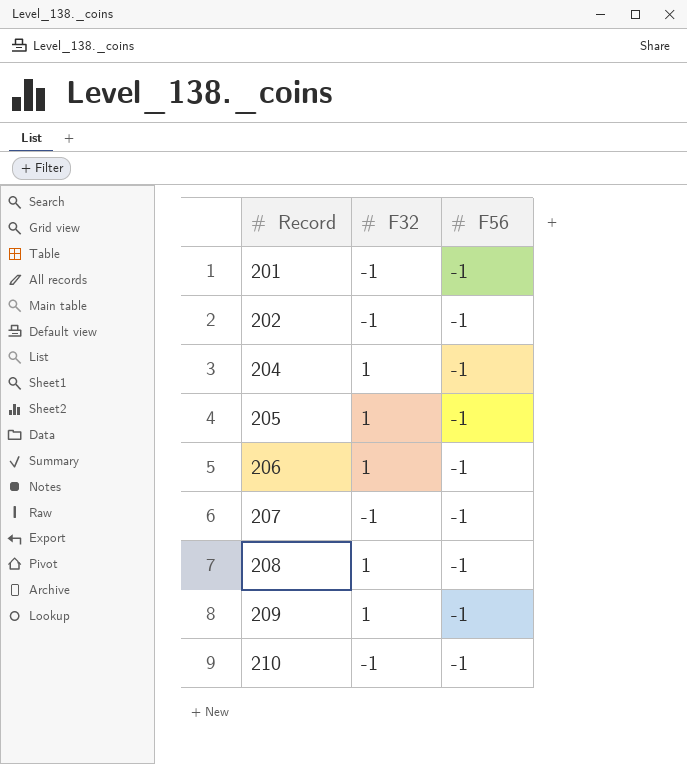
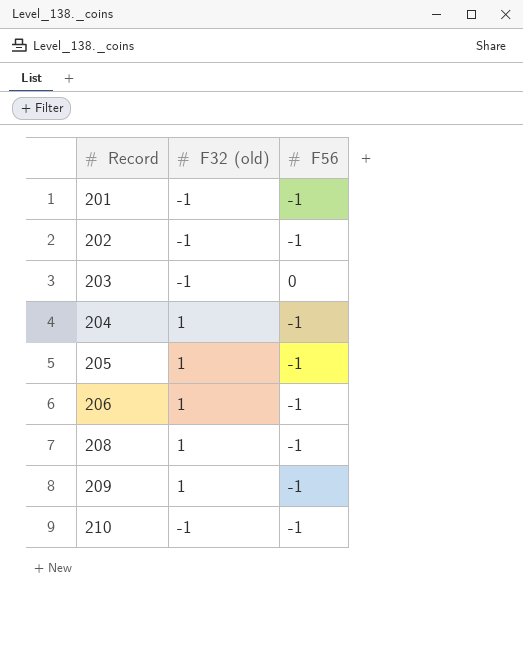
column name: F32 -> F32 (old)
row 207: -1 | -1 -> none
row 203: none -> -1 | 0

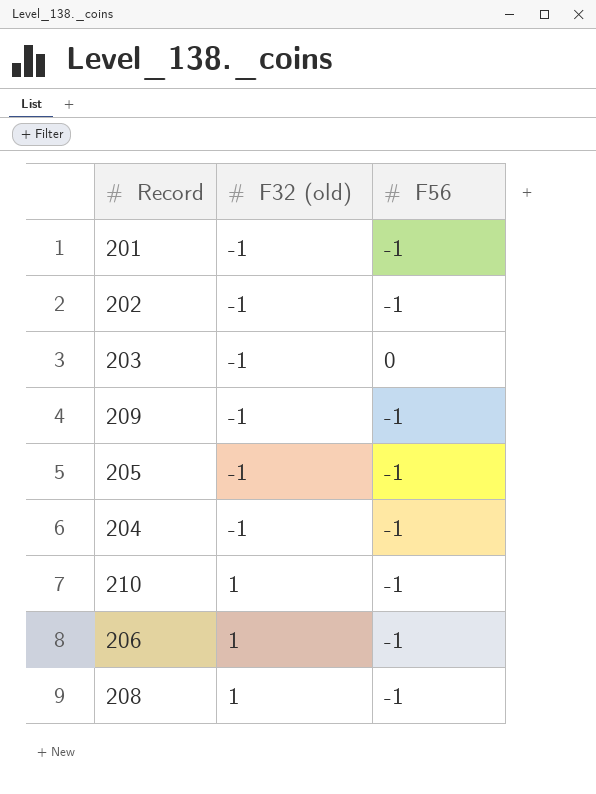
row order: Record ascending -> F32 (old) ascending
209 | F32 (old): 1 -> -1
205 | F32 (old): 1 -> -1
204 | F32 (old): 1 -> -1
210 | F32 (old): -1 -> 1

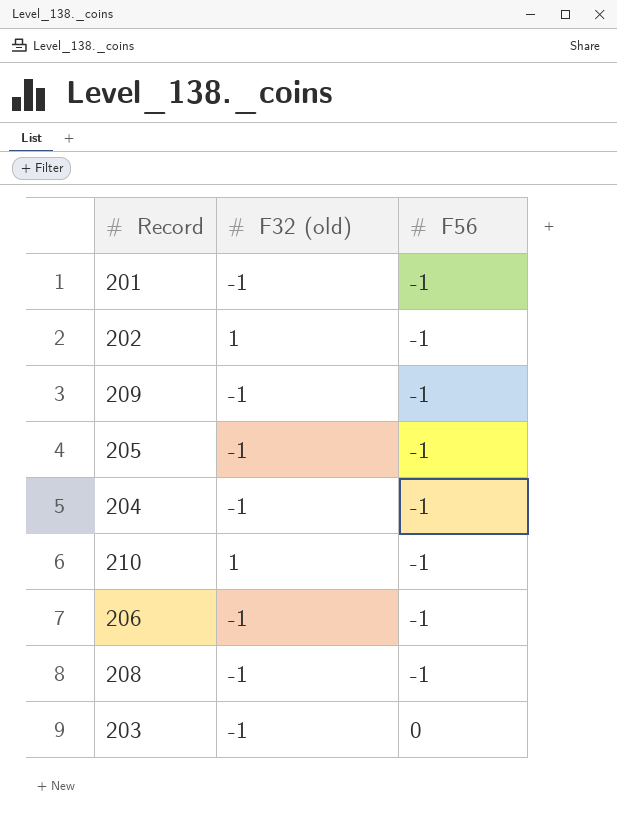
row order: F32 (old) ascending -> F56 ascending
202 | F32 (old): -1 -> 1
206 | F32 (old): 1 -> -1
208 | F32 (old): 1 -> -1

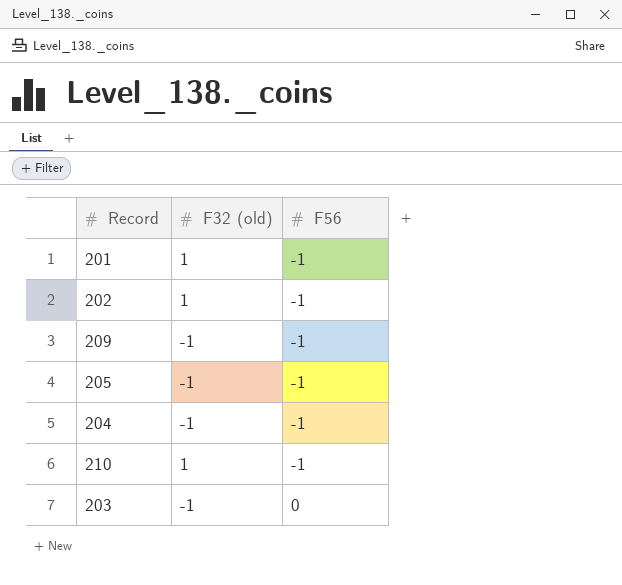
row 206: -1 | -1 -> none
row 208: -1 | -1 -> none
201 | F32 (old): -1 -> 1

